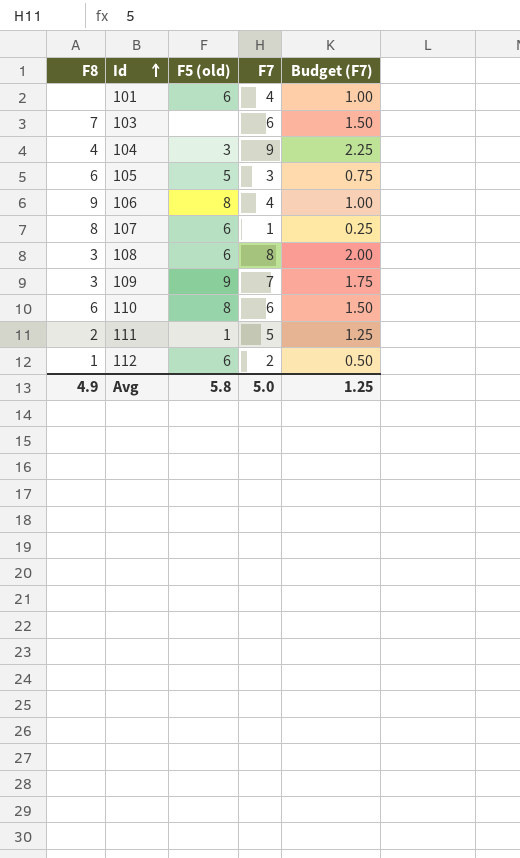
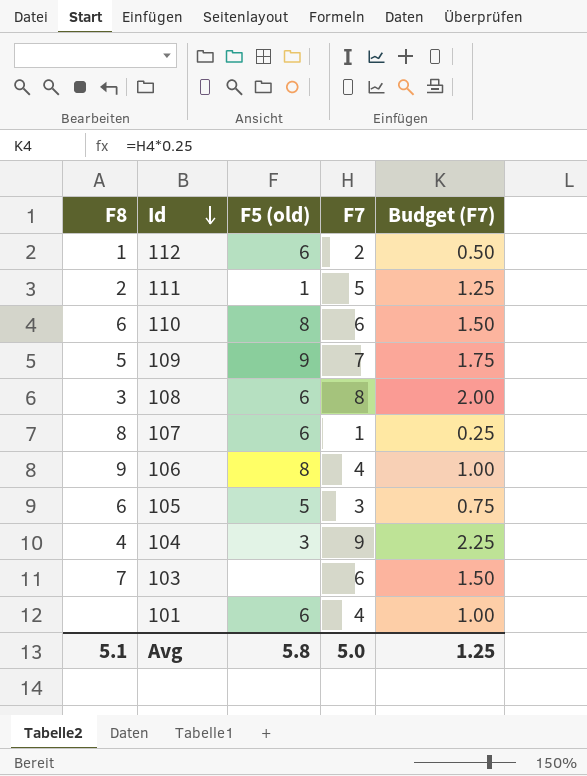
row order: Id ascending -> Id descending
109 | F8: 3 -> 5
Avg | F8: 4.9 -> 5.1

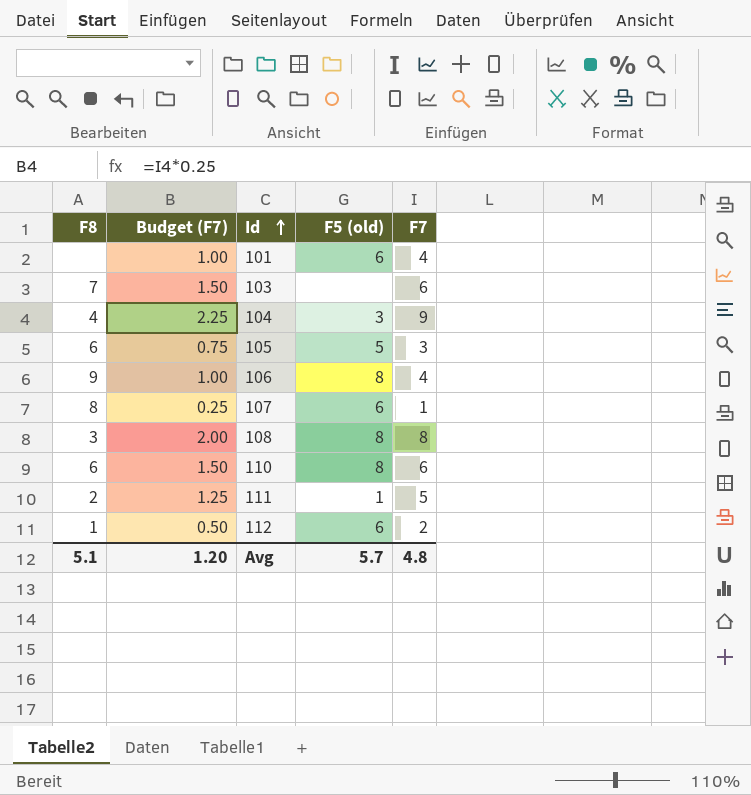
row order: Id descending -> Id ascending
column Budget (F7) | position: 5 -> 2
row 109: 5 | 9 | 7 | 1.75 -> none
108 | F5 (old): 6 -> 8
Avg | Budget (F7): 1.25 -> 1.20
Avg | F5 (old): 5.8 -> 5.7
Avg | F7: 5.0 -> 4.8

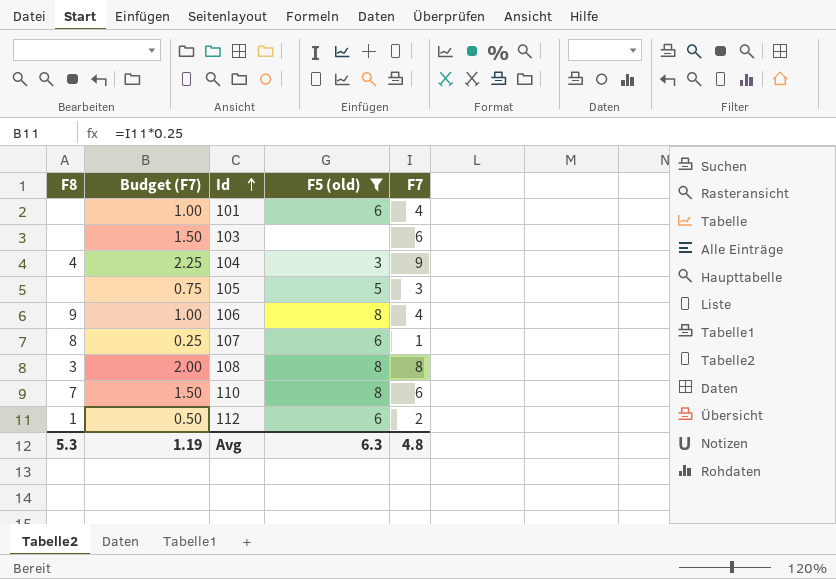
filter: none -> F5 (old) != 1
103 | F8: 7 -> none
105 | F8: 6 -> none
110 | F8: 6 -> 7
Avg | F8: 5.1 -> 5.3
Avg | Budget (F7): 1.20 -> 1.19
Avg | F5 (old): 5.7 -> 6.3

